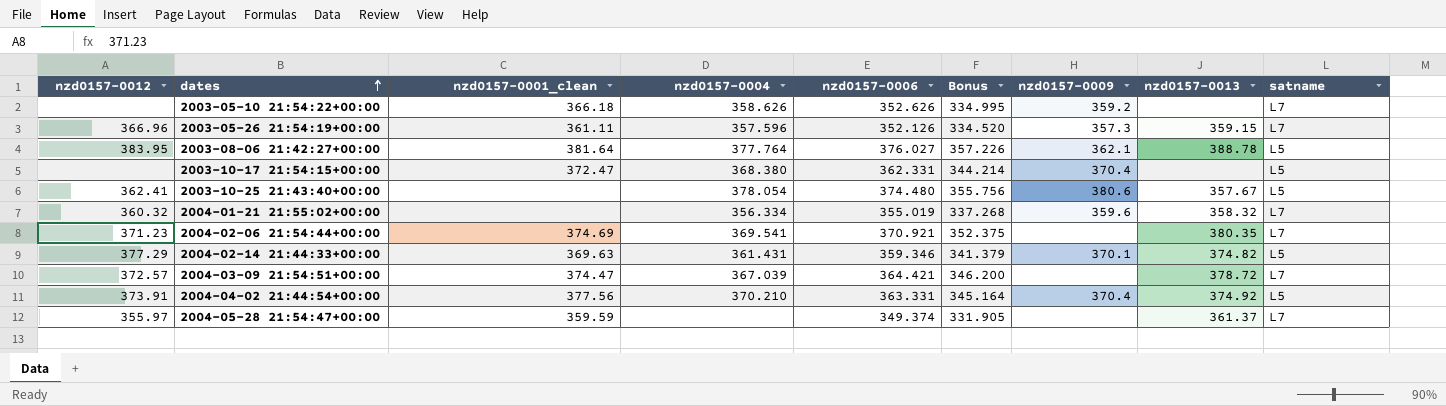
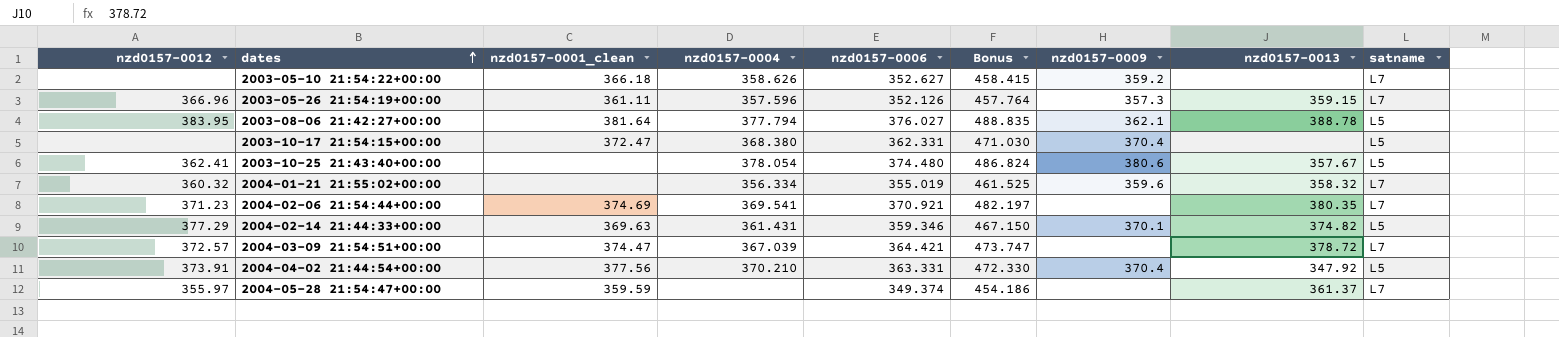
column Bonus | formula: [nzd0157-0006] * 0.95 -> [nzd0157-0006] * 1.3
2003-05-10 21:54:22+00:00 | nzd0157-0006: 352.626 -> 352.627
2003-08-06 21:42:27+00:00 | nzd0157-0004: 377.764 -> 377.794
2004-04-02 21:44:54+00:00 | nzd0157-0013: 374.92 -> 347.92

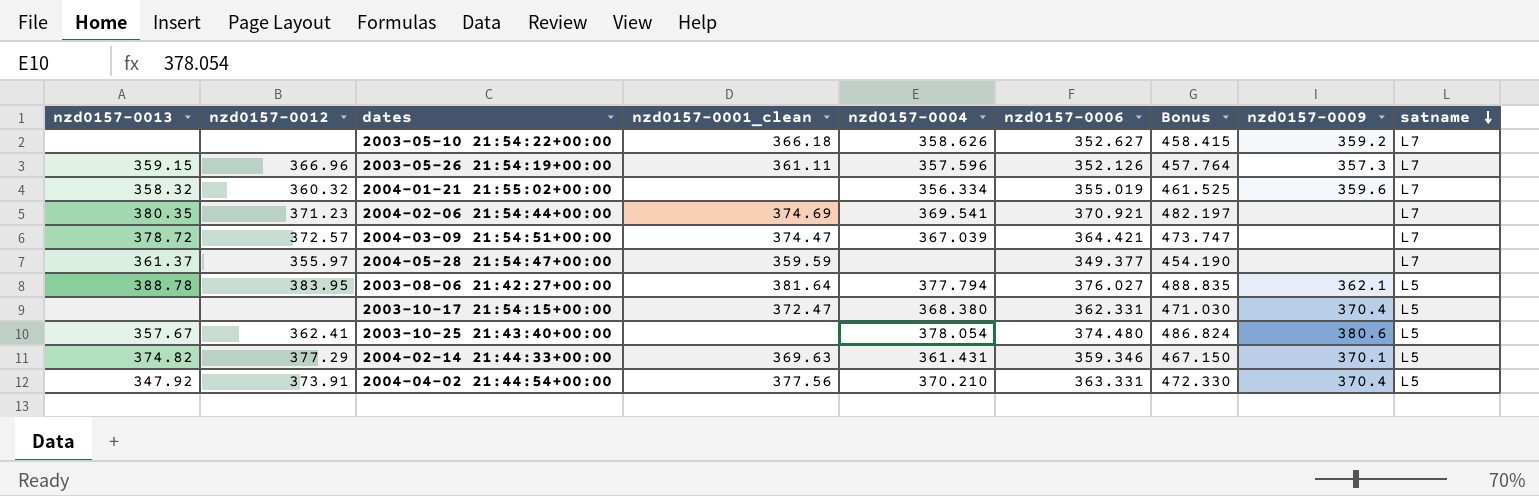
row order: dates ascending -> satname descending
column nzd0157-0013 | position: 8 -> 1
2004-05-28 21:54:47+00:00 | nzd0157-0006: 349.374 -> 349.377
2004-05-28 21:54:47+00:00 | Bonus: 454.186 -> 454.190

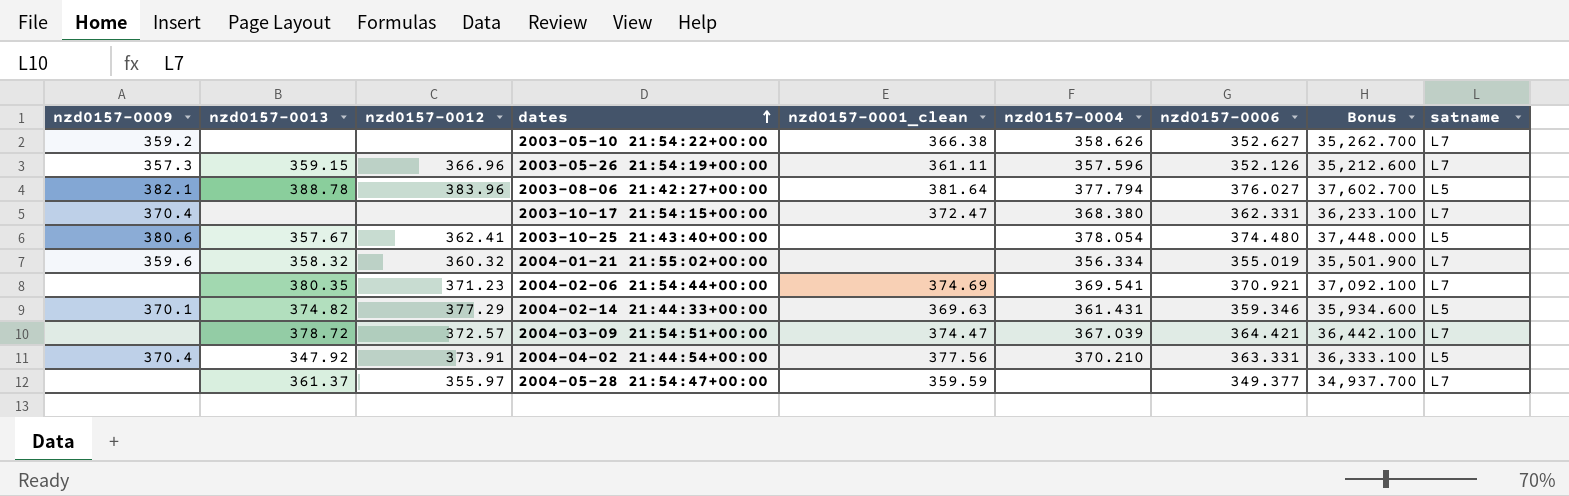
row order: satname descending -> dates ascending
column nzd0157-0009 | position: 8 -> 1
column Bonus | formula: [nzd0157-0006] * 1.3 -> [nzd0157-0006] * 100
2003-05-10 21:54:22+00:00 | nzd0157-0001_clean: 366.18 -> 366.38
2003-08-06 21:42:27+00:00 | nzd0157-0009: 362.1 -> 382.1
2003-08-06 21:42:27+00:00 | nzd0157-0012: 383.95 -> 383.96
2003-10-17 21:54:15+00:00 | satname: L5 -> L7

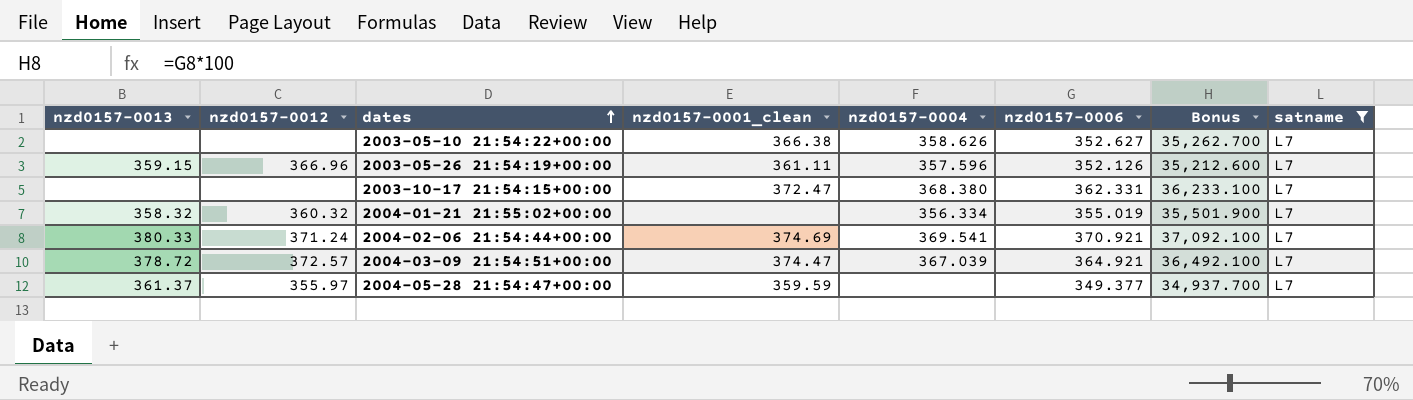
filter: none -> satname = L7
column nzd0157-0009 | position: 1 -> none
2004-02-06 21:54:44+00:00 | nzd0157-0013: 380.35 -> 380.33
2004-02-06 21:54:44+00:00 | nzd0157-0012: 371.23 -> 371.24
2004-03-09 21:54:51+00:00 | nzd0157-0006: 364.421 -> 364.921
2004-03-09 21:54:51+00:00 | Bonus: 36,442.100 -> 36,492.100

